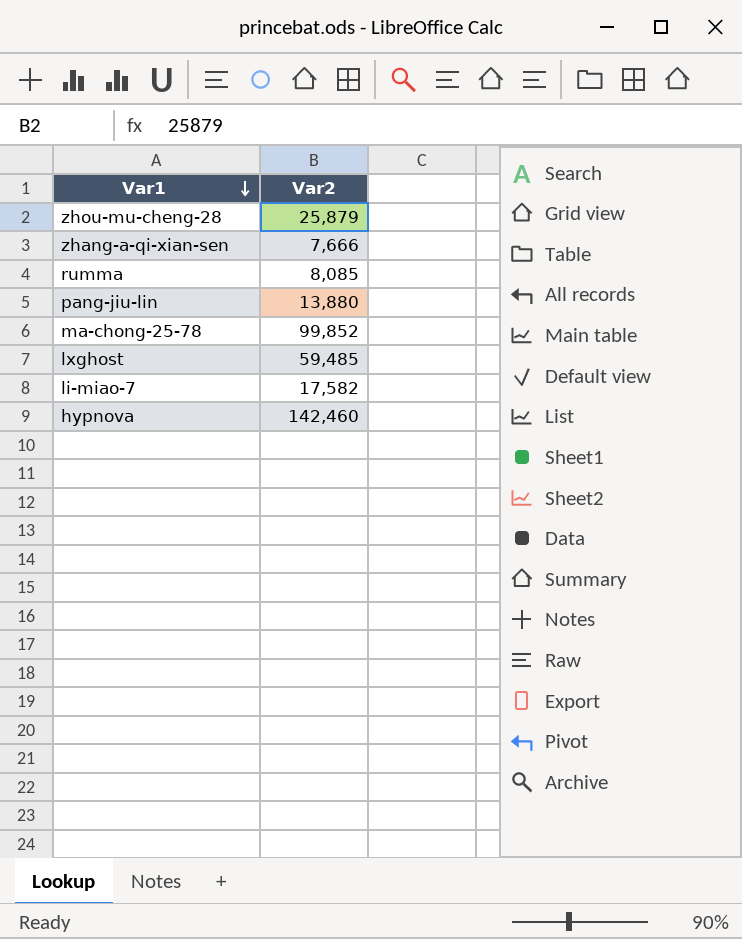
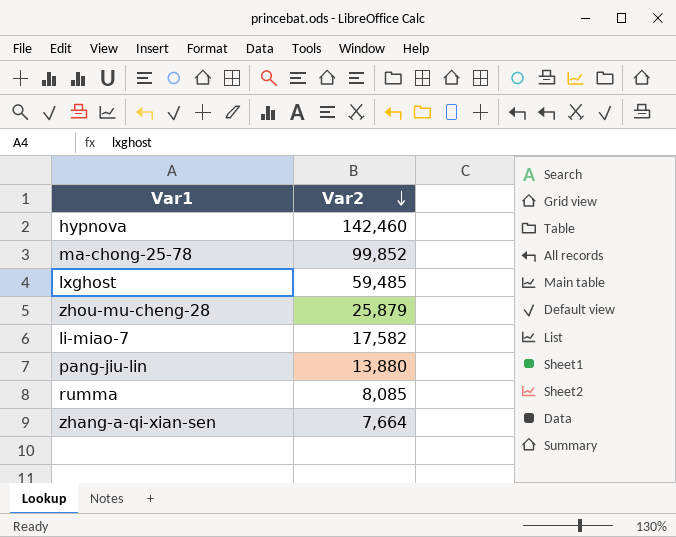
row order: Var1 descending -> Var2 descending
zhang-a-qi-xian-sen | Var2: 7,666 -> 7,664

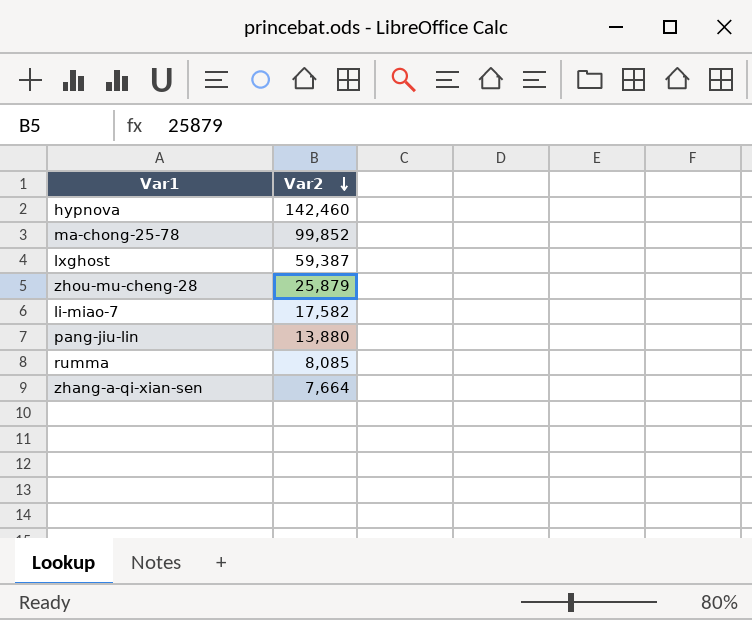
lxghost | Var2: 59,485 -> 59,387

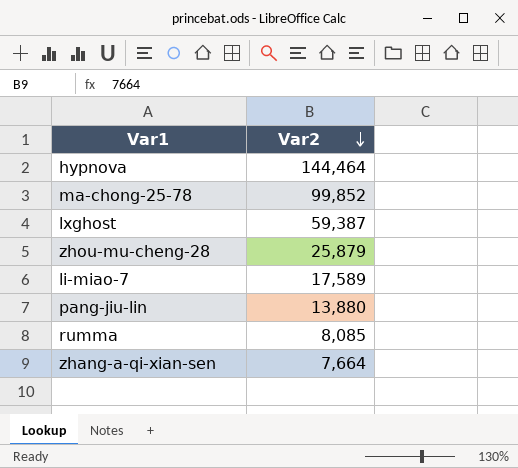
hypnova | Var2: 142,460 -> 144,464
li-miao-7 | Var2: 17,582 -> 17,589

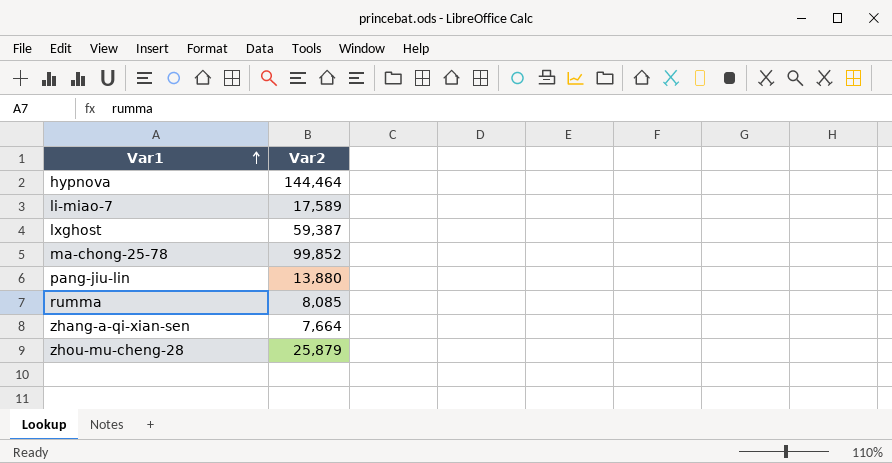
row order: Var2 descending -> Var1 ascending

